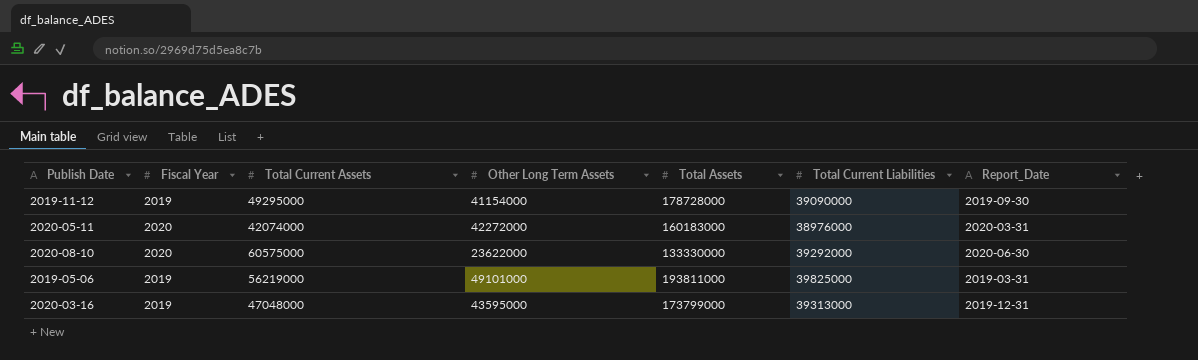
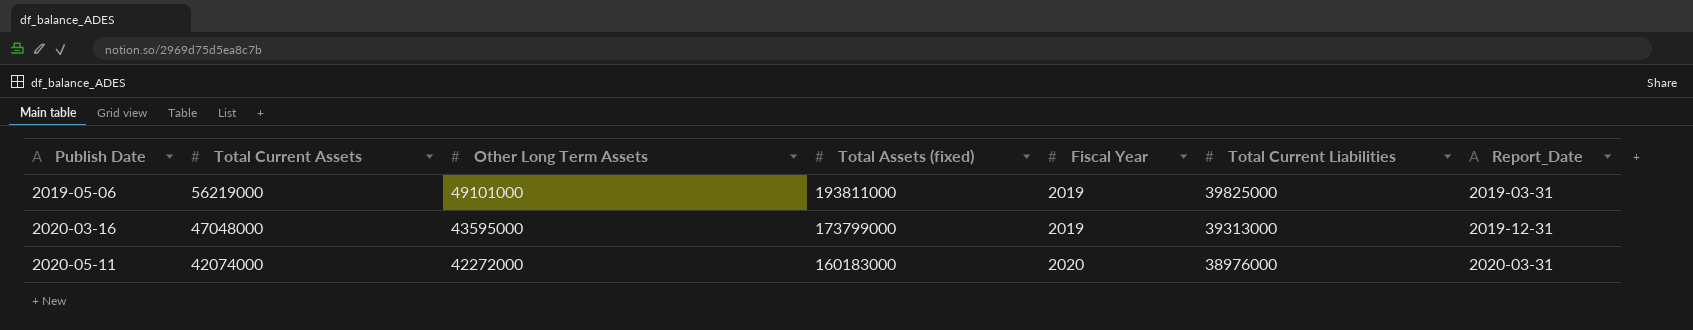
row order: none -> Publish Date ascending
column name: Total Assets -> Total Assets (fixed)
column Fiscal Year | position: 2 -> 5
row 2019-11-12: 2019 | 49295000 | 41154000 | 178728000 | 39090000 | 2019-09-30 -> none
row 2020-08-10: 2020 | 60575000 | 23622000 | 133330000 | 39292000 | 2020-06-30 -> none

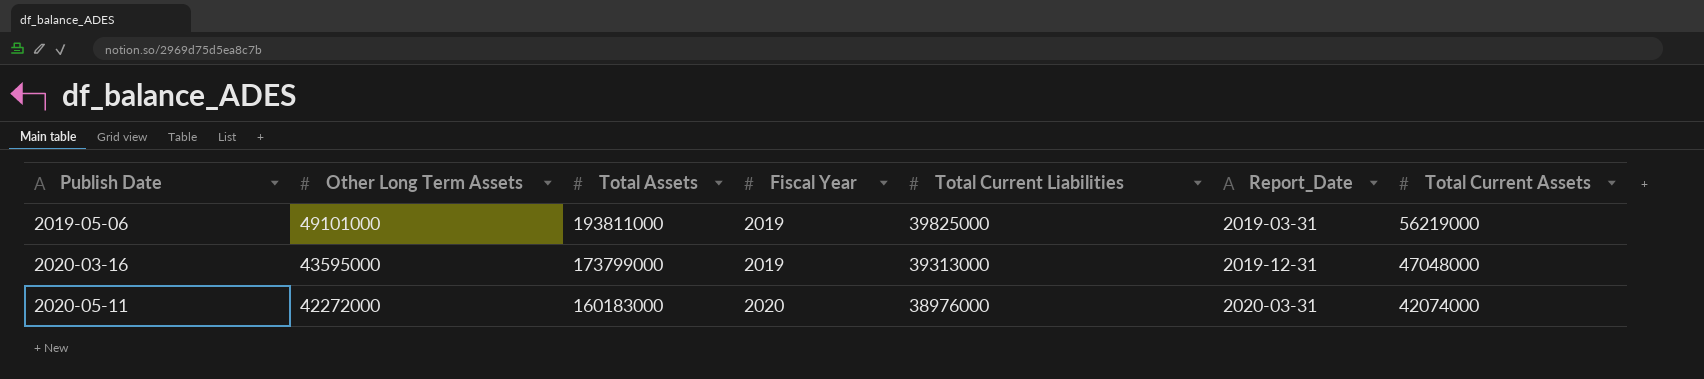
column name: Total Assets (fixed) -> Total Assets
column Total Current Assets | position: 2 -> 7

